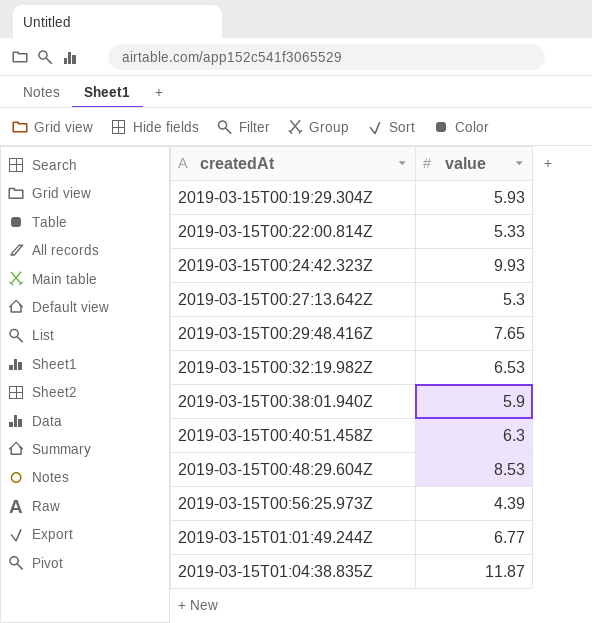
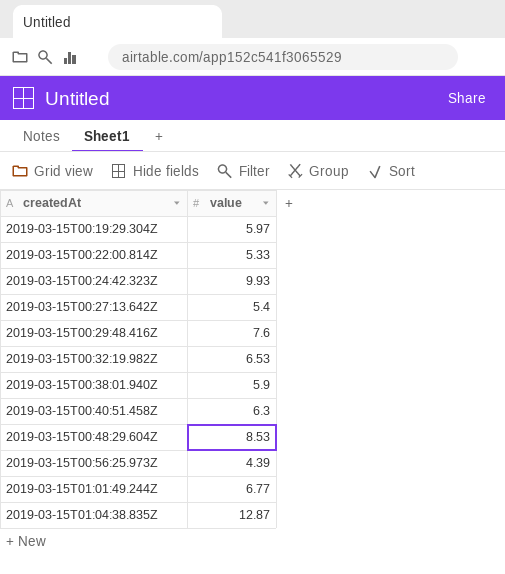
2019-03-15T00:19:29.304Z | value: 5.93 -> 5.97
2019-03-15T00:27:13.642Z | value: 5.3 -> 5.4
2019-03-15T00:29:48.416Z | value: 7.65 -> 7.6
2019-03-15T01:04:38.835Z | value: 11.87 -> 12.87

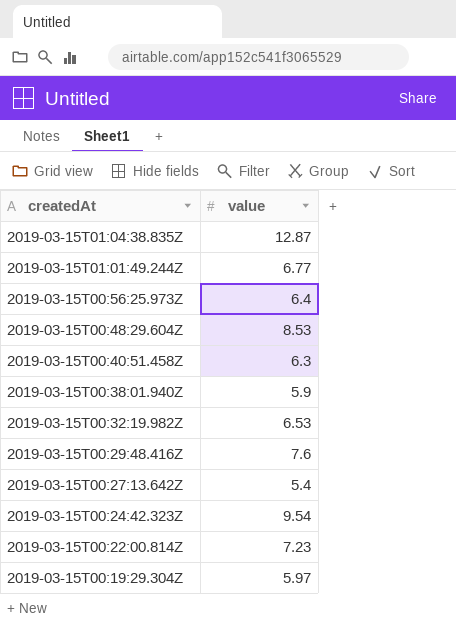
row order: createdAt ascending -> createdAt descending
2019-03-15T00:56:25.973Z | value: 4.39 -> 6.4
2019-03-15T00:24:42.323Z | value: 9.93 -> 9.54
2019-03-15T00:22:00.814Z | value: 5.33 -> 7.23

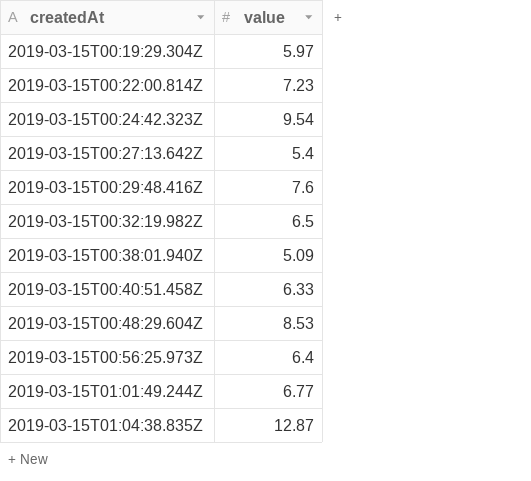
row order: createdAt descending -> createdAt ascending
2019-03-15T00:32:19.982Z | value: 6.53 -> 6.5
2019-03-15T00:38:01.940Z | value: 5.9 -> 5.09
2019-03-15T00:40:51.458Z | value: 6.3 -> 6.33

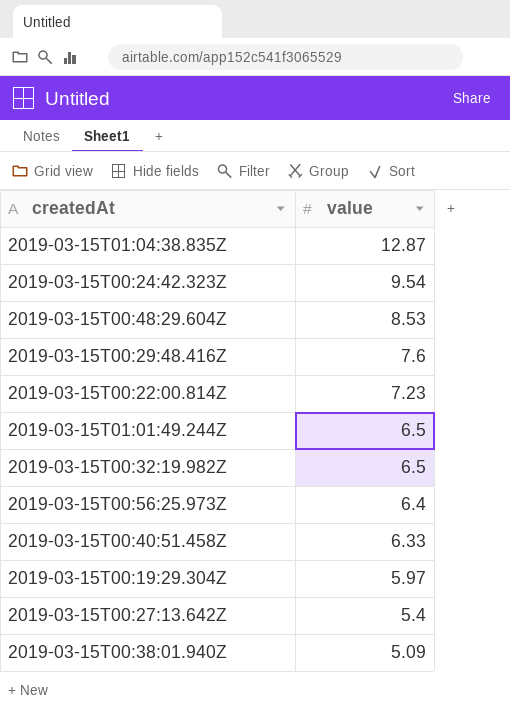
row order: createdAt ascending -> value descending
2019-03-15T01:01:49.244Z | value: 6.77 -> 6.5

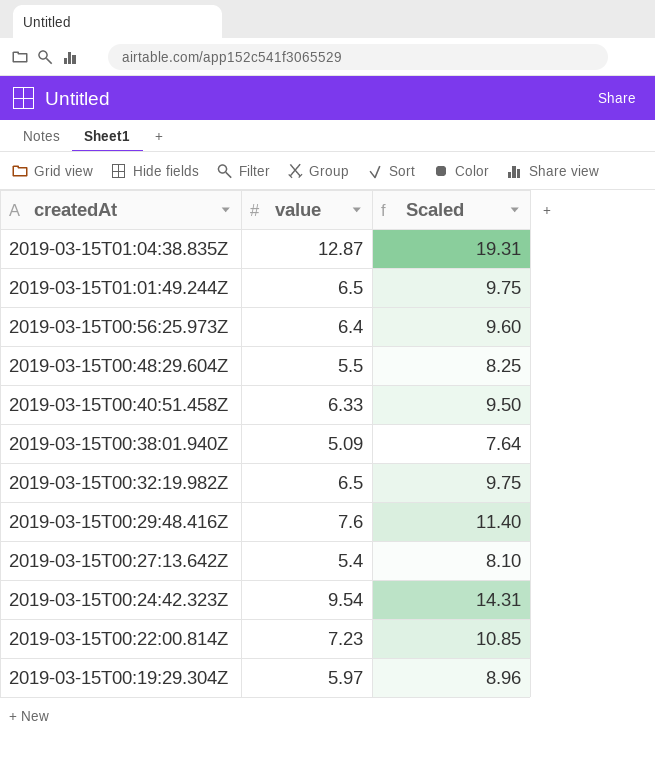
row order: value descending -> createdAt descending
column Scaled | formula: none -> [value] * 1.5
2019-03-15T00:48:29.604Z | value: 8.53 -> 5.5

